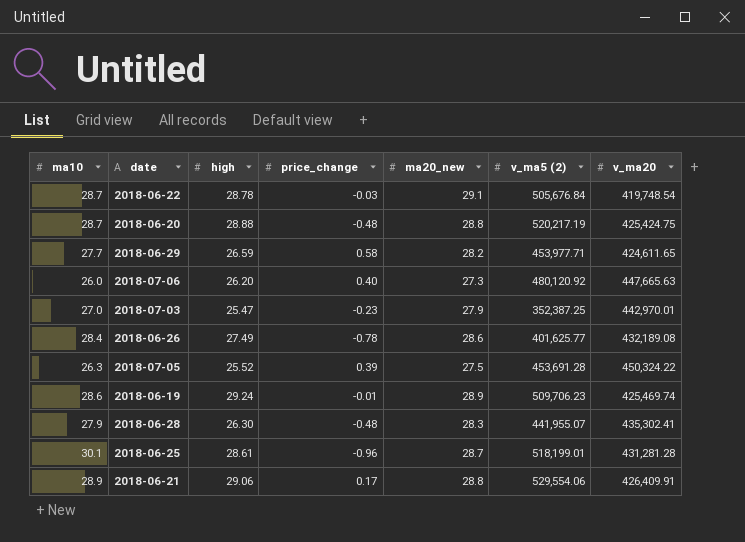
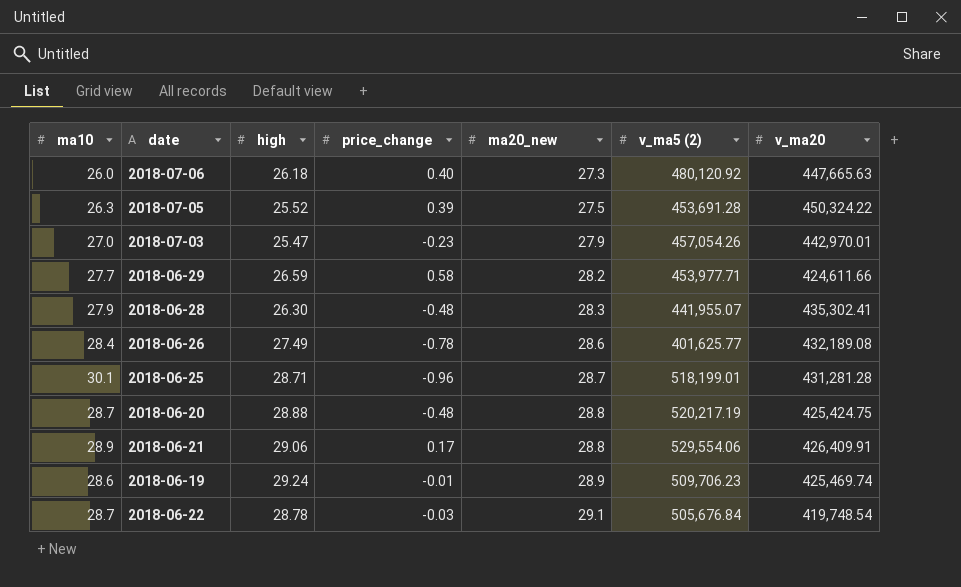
row order: none -> ma20_new ascending
2018-07-06 | high: 26.20 -> 26.18
2018-07-03 | v_ma5 (2): 352,387.25 -> 457,054.26
2018-06-29 | v_ma20: 424,611.65 -> 424,611.66
2018-06-25 | high: 28.61 -> 28.71

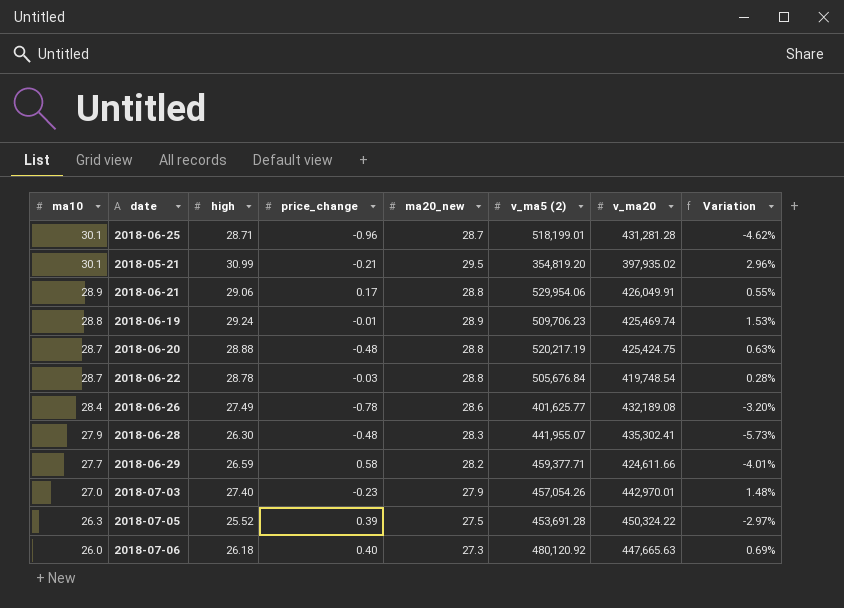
row order: ma20_new ascending -> ma10 descending
column Variation | formula: none -> ([high] - [ma10]) / [ma10]
row 2018-05-21: none -> 30.1 | 30.99 | -0.21 | 29.5 | 354,819.20 | 397,935.02 | 2.96%
2018-06-21 | v_ma5 (2): 529,554.06 -> 529,954.06
2018-06-21 | v_ma20: 426,409.91 -> 426,049.91
2018-06-19 | ma10: 28.6 -> 28.8
2018-06-22 | ma20_new: 29.1 -> 28.8
2018-06-29 | v_ma5 (2): 453,977.71 -> 459,377.71
2018-07-03 | high: 25.47 -> 27.40

